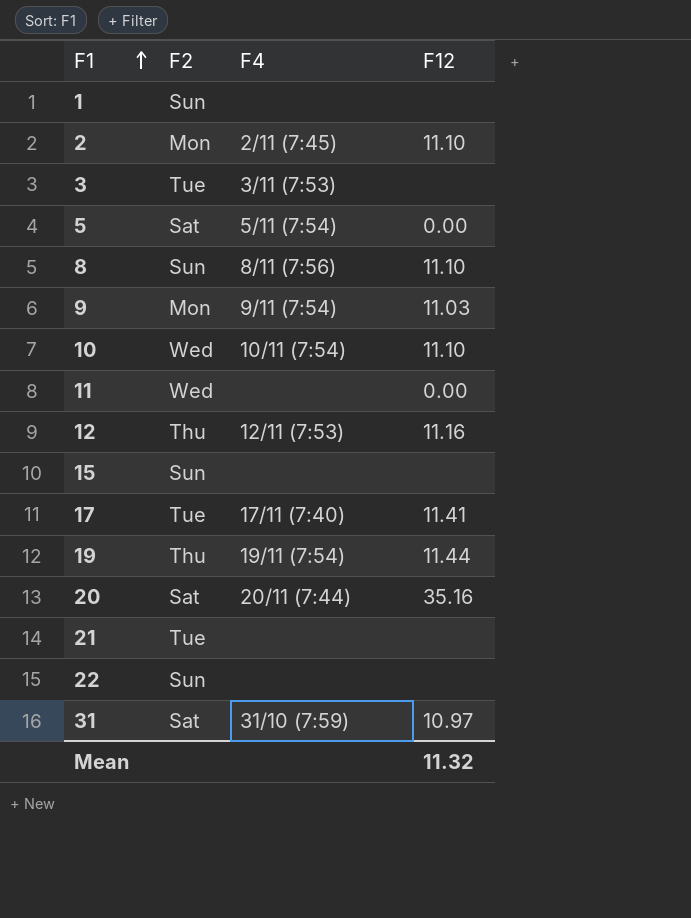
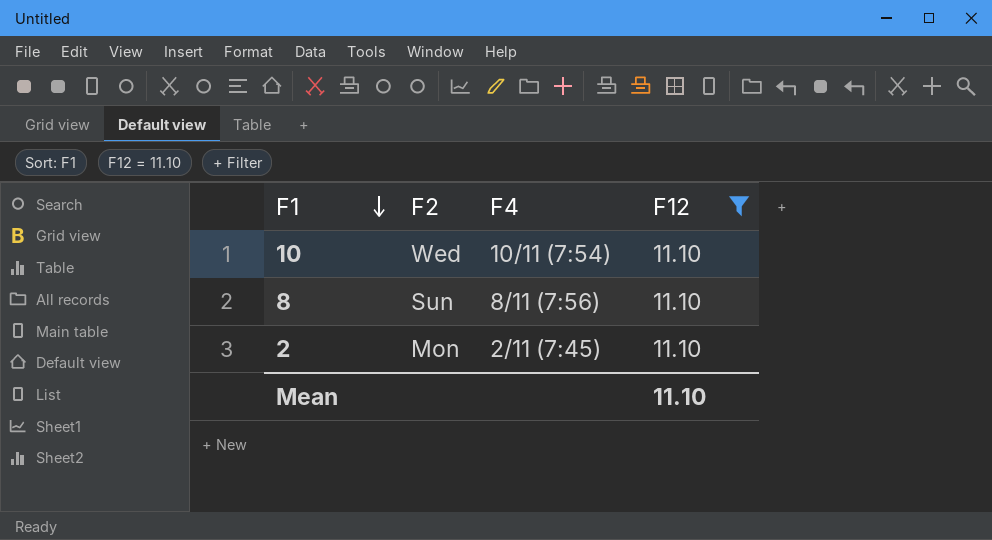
filter: none -> F12 = 11.10
row order: F1 ascending -> F1 descending
Mean | F12: 11.32 -> 11.10

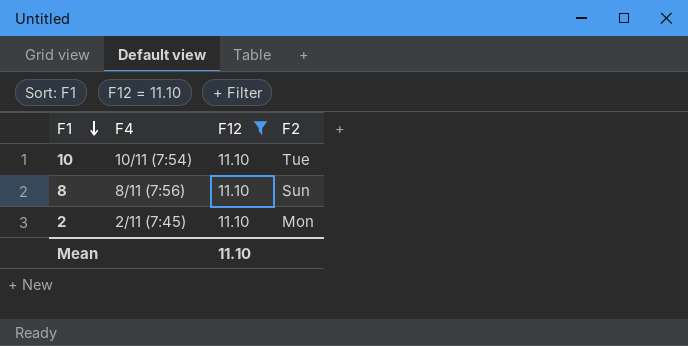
column F2 | position: 2 -> 4
10 | F2: Wed -> Tue

